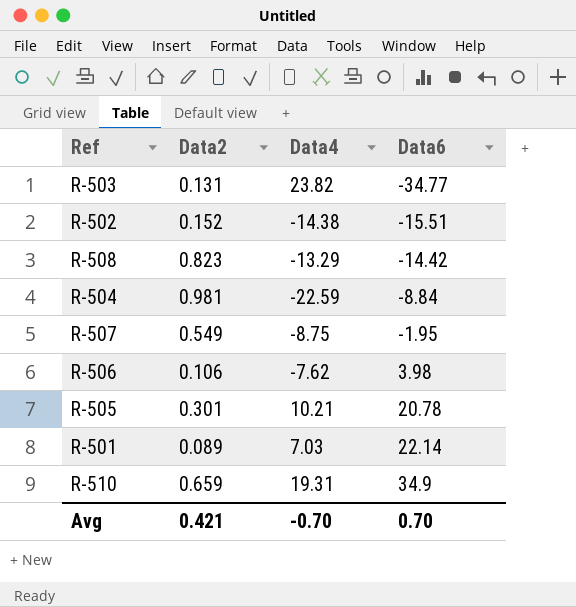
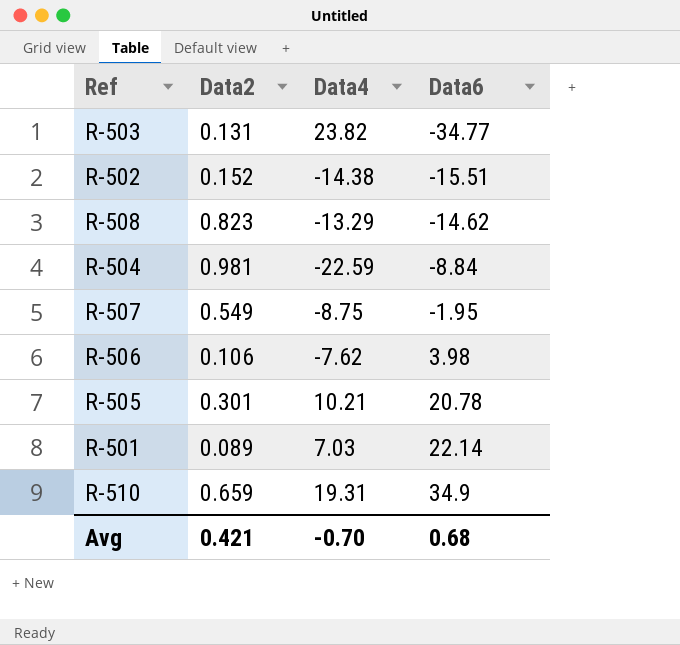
R-508 | Data6: -14.42 -> -14.62
Avg | Data6: 0.70 -> 0.68

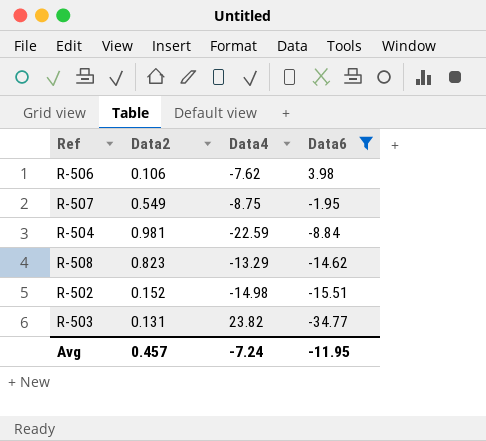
filter: none -> Data6 <= 3.98
row order: Data6 ascending -> Data6 descending
R-502 | Data4: -14.38 -> -14.98
Avg | Data2: 0.421 -> 0.457
Avg | Data4: -0.70 -> -7.24
Avg | Data6: 0.68 -> -11.95

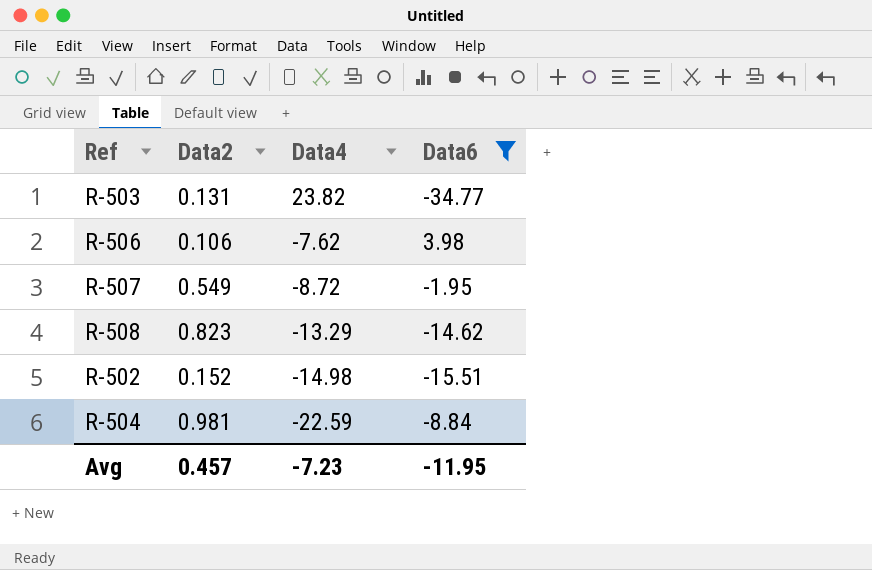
row order: Data6 descending -> Data4 descending
R-507 | Data4: -8.75 -> -8.72
Avg | Data4: -7.24 -> -7.23

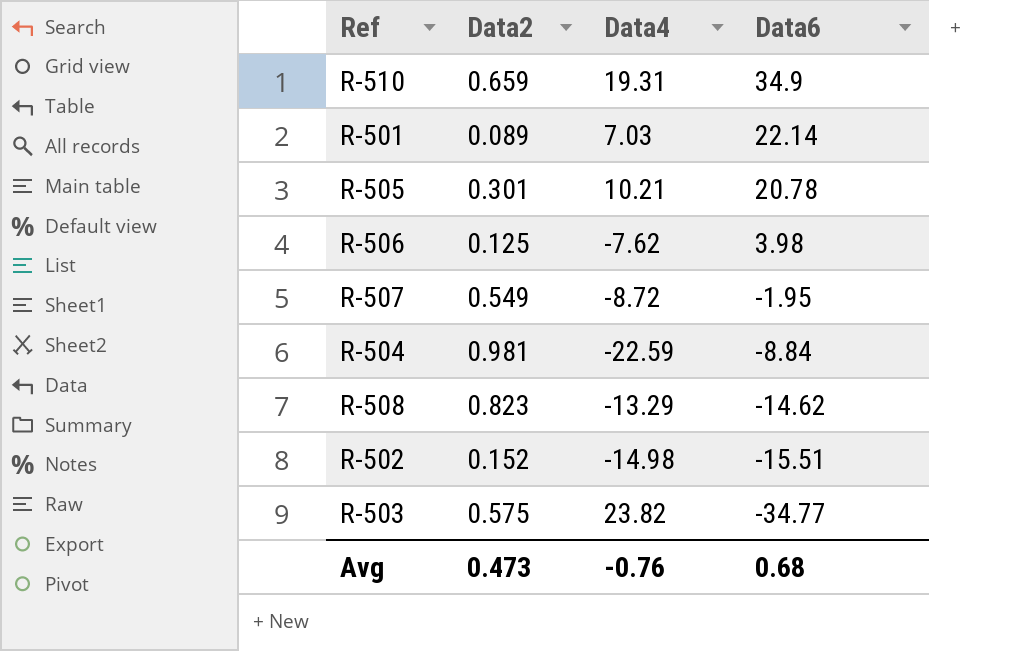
filter: Data6 <= 3.98 -> none
row order: Data4 descending -> Data6 descending
R-506 | Data2: 0.106 -> 0.125
R-503 | Data2: 0.131 -> 0.575
Avg | Data2: 0.457 -> 0.473
Avg | Data4: -7.23 -> -0.76
Avg | Data6: -11.95 -> 0.68

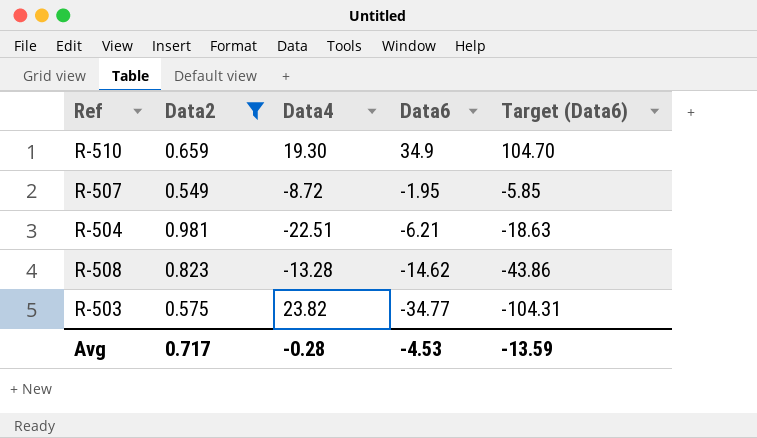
filter: none -> Data2 >= 0.549
column Target (Data6) | formula: none -> [Data6] * 3
R-510 | Data4: 19.31 -> 19.30
R-504 | Data4: -22.59 -> -22.51
R-504 | Data6: -8.84 -> -6.21
R-508 | Data4: -13.29 -> -13.28
Avg | Data2: 0.473 -> 0.717
Avg | Data4: -0.76 -> -0.28
Avg | Data6: 0.68 -> -4.53

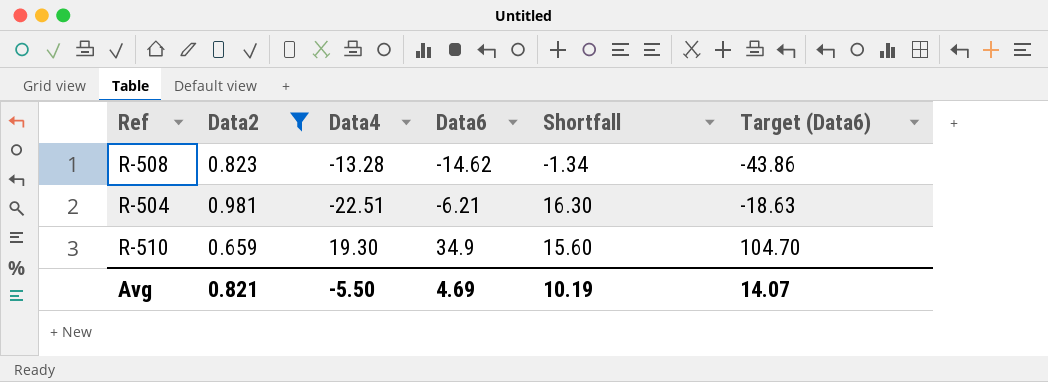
row order: Data6 descending -> Data6 ascending
column Shortfall | formula: none -> [Data6] - [Data4]
row R-507: 0.549 | -8.72 | -1.95 | -5.85 -> none
row R-503: 0.575 | 23.82 | -34.77 | -104.31 -> none
Avg | Data2: 0.717 -> 0.821
Avg | Data4: -0.28 -> -5.50
Avg | Data6: -4.53 -> 4.69
Avg | Target (Data6): -13.59 -> 14.07

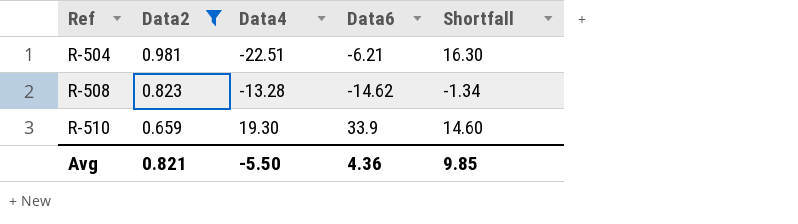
row order: Data6 ascending -> Ref ascending
column Target (Data6) | formula: [Data6] * 3 -> none
R-510 | Data6: 34.9 -> 33.9
R-510 | Shortfall: 15.60 -> 14.60
Avg | Data6: 4.69 -> 4.36
Avg | Shortfall: 10.19 -> 9.85

